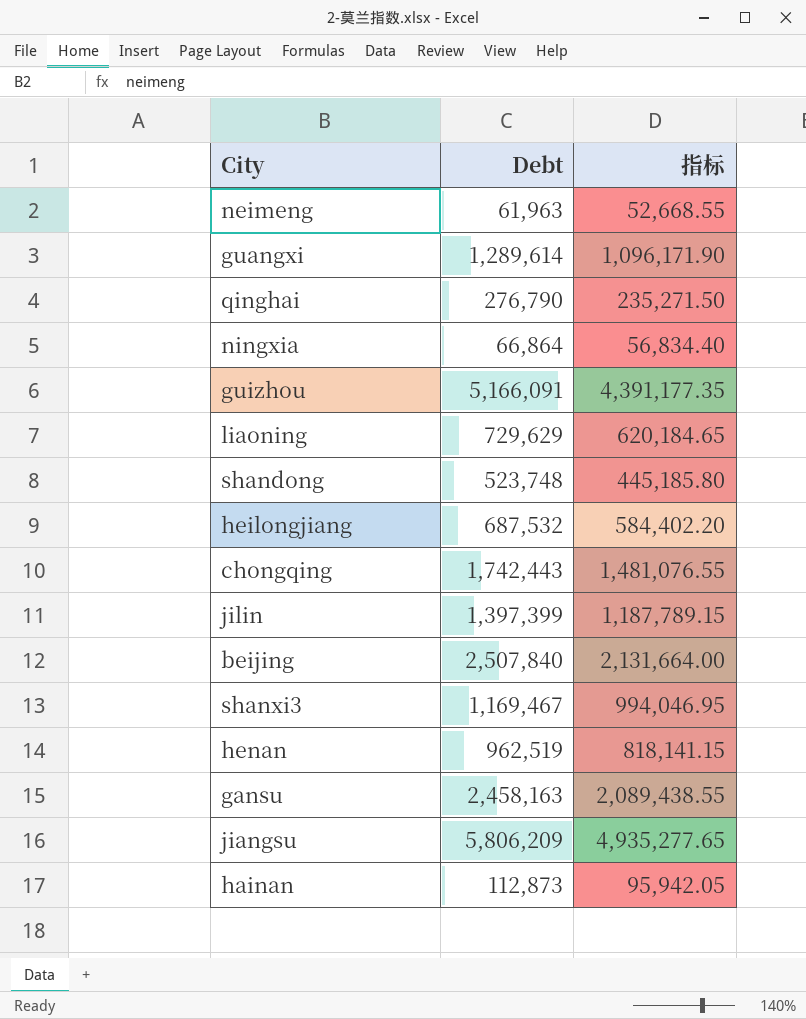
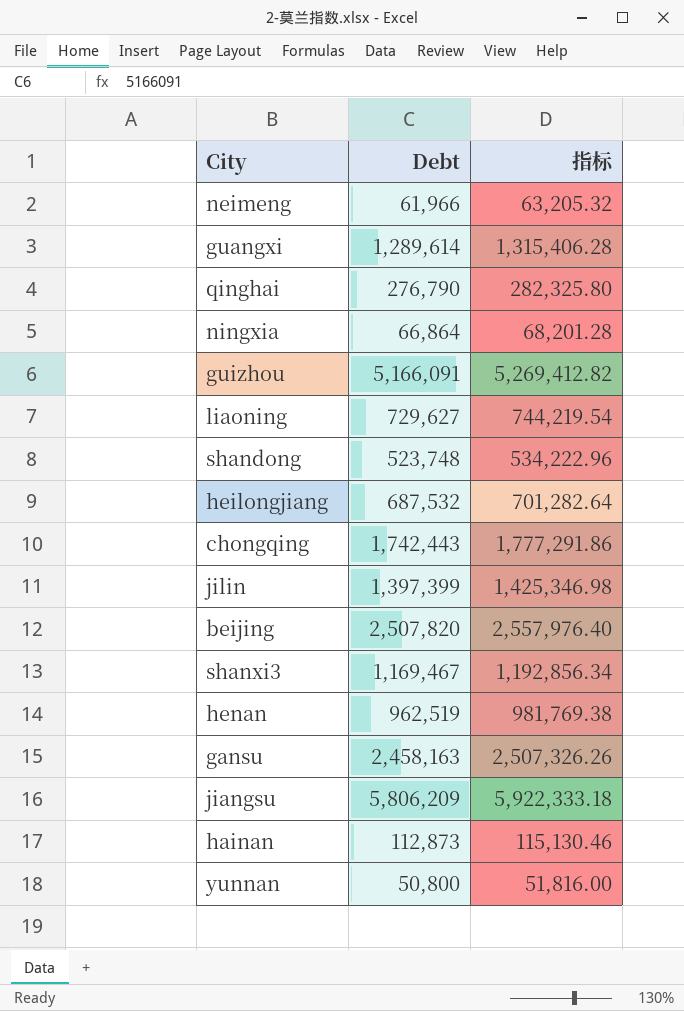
column 指标 | formula: [Debt] * 0.85 -> [Debt] * 1.02
neimeng | Debt: 61,963 -> 61,966
liaoning | Debt: 729,629 -> 729,627
beijing | Debt: 2,507,840 -> 2,507,820
row yunnan: none -> 50,800 | 51,816.00

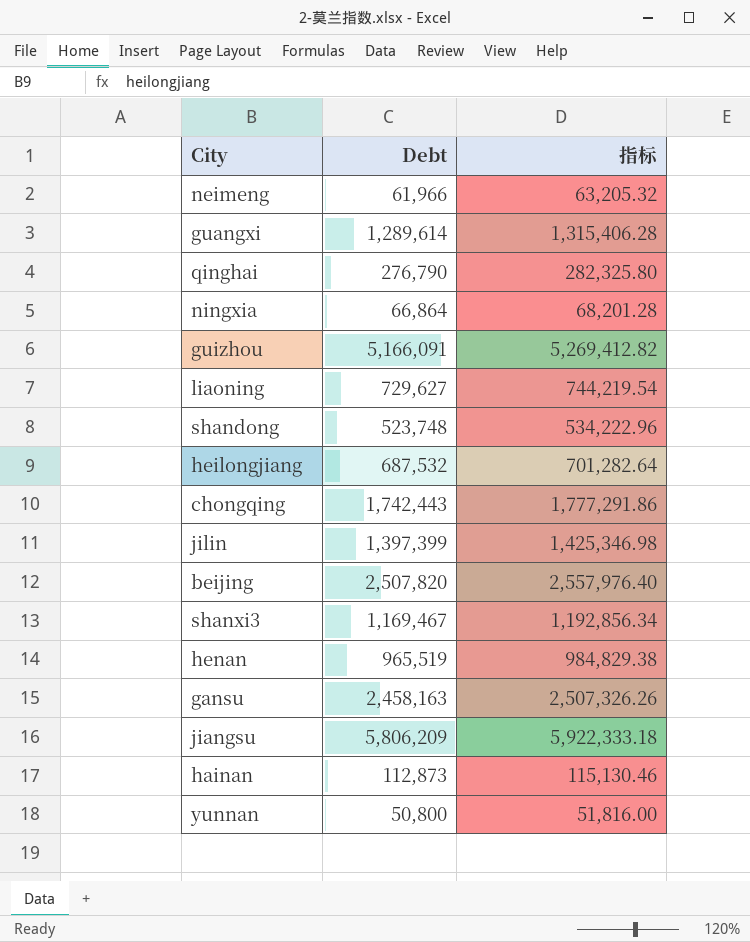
henan | Debt: 962,519 -> 965,519
henan | 指标: 981,769.38 -> 984,829.38

